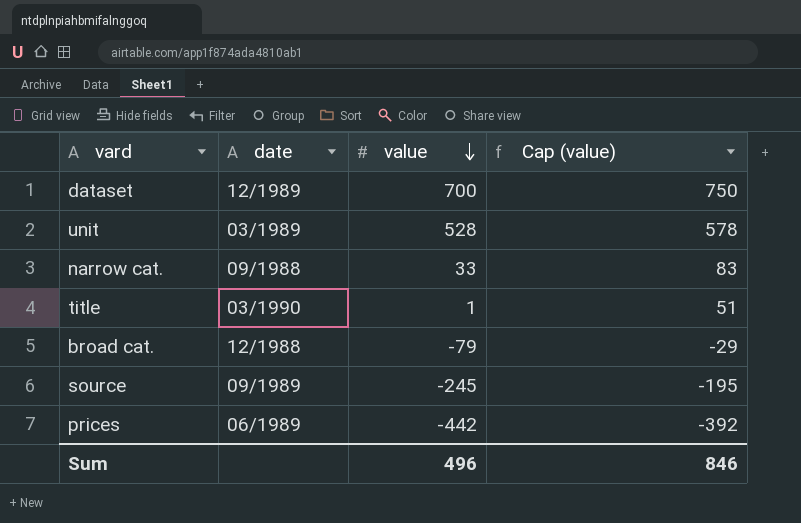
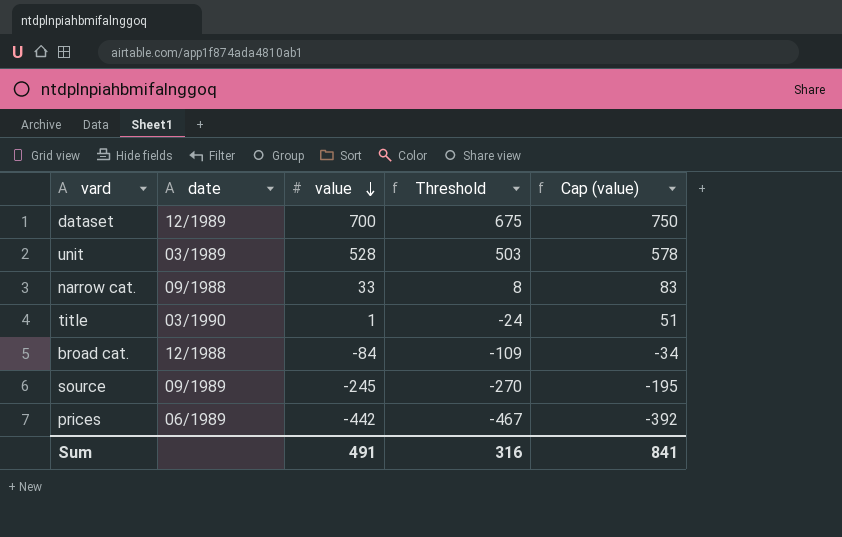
column Threshold | formula: none -> [value] - 25
broad cat. | value: -79 -> -84
broad cat. | Cap (value): -29 -> -34
Sum | value: 496 -> 491
Sum | Cap (value): 846 -> 841

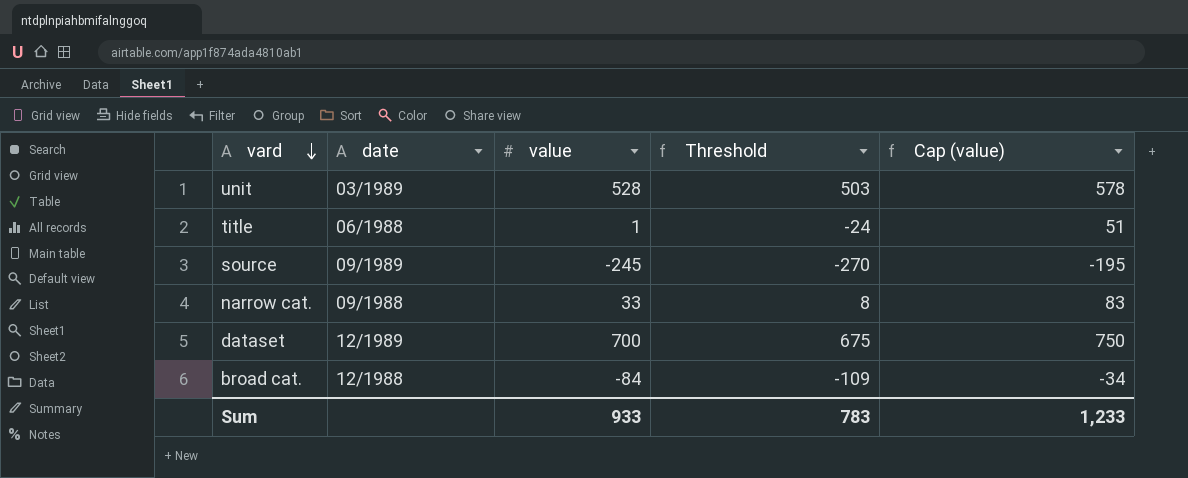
row order: value descending -> vard descending
row prices: 06/1989 | -442 | -467 | -392 -> none
title | date: 03/1990 -> 06/1988
Sum | value: 491 -> 933
Sum | Threshold: 316 -> 783
Sum | Cap (value): 841 -> 1,233

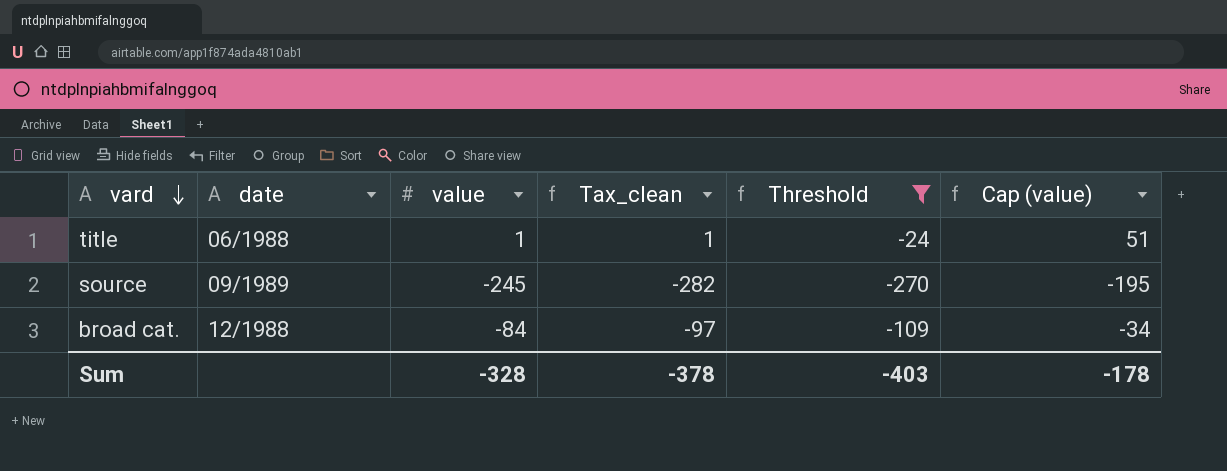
filter: none -> Threshold <= -24
column Tax_clean | formula: none -> [value] * 1.15
Sum | value: 933 -> -328
Sum | Threshold: 783 -> -403
Sum | Cap (value): 1,233 -> -178

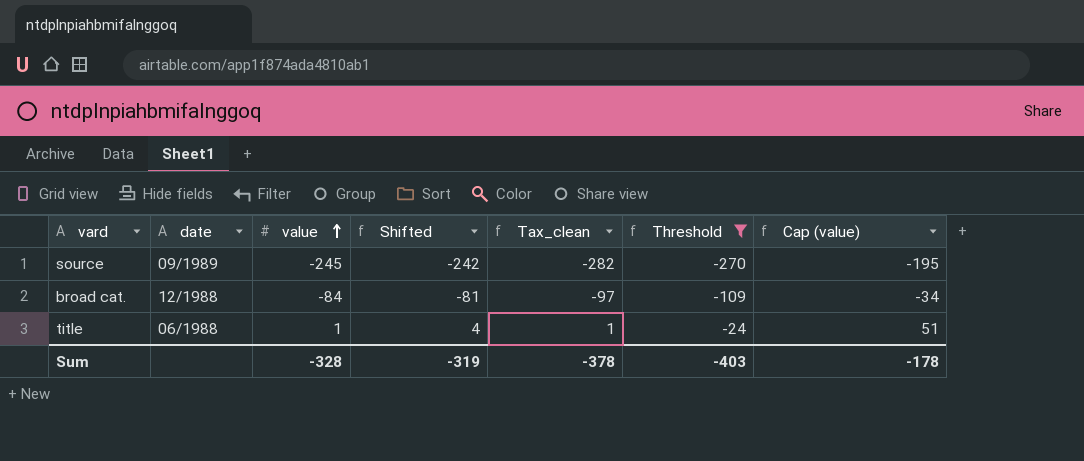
row order: vard descending -> value ascending
column Shifted | formula: none -> [value] + 3

